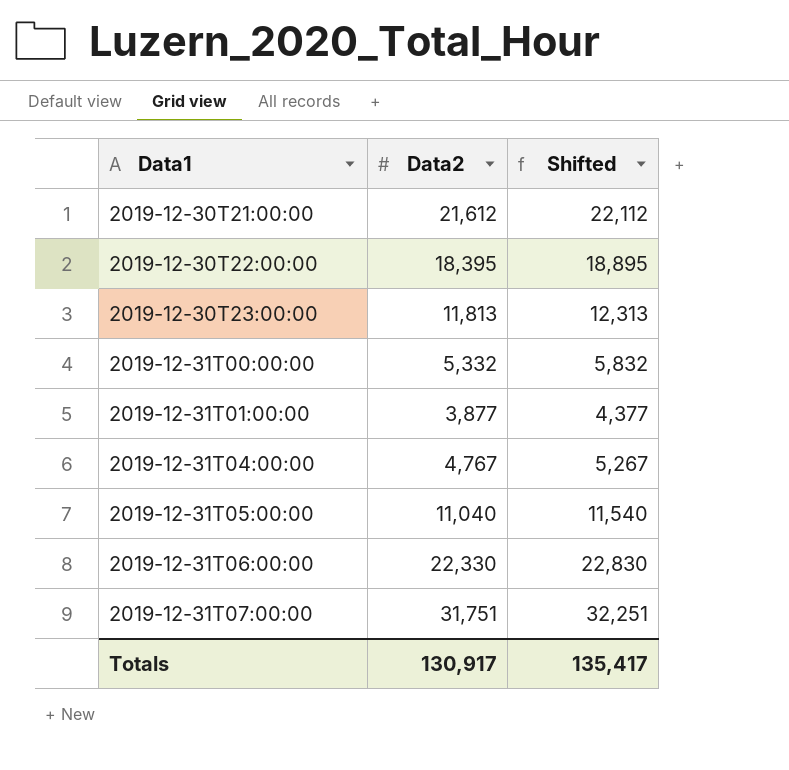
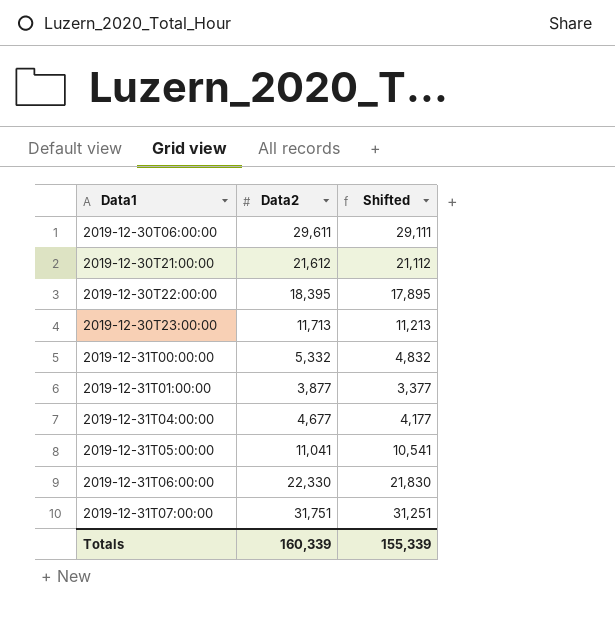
column Shifted | formula: [Data2] + 500 -> [Data2] - 500
row 2019-12-30T06:00:00: none -> 29,611 | 29,111
2019-12-30T23:00:00 | Data2: 11,813 -> 11,713
2019-12-31T04:00:00 | Data2: 4,767 -> 4,677
2019-12-31T05:00:00 | Data2: 11,040 -> 11,041
Totals | Data2: 130,917 -> 160,339
Totals | Shifted: 135,417 -> 155,339

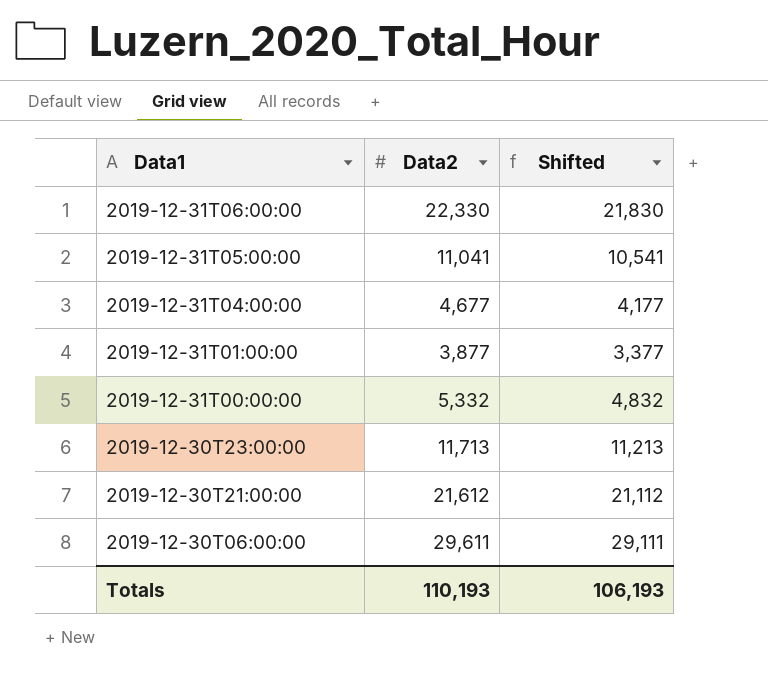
row order: Data1 ascending -> Data1 descending
row 2019-12-30T22:00:00: 18,395 | 17,895 -> none
row 2019-12-31T07:00:00: 31,751 | 31,251 -> none
Totals | Data2: 160,339 -> 110,193
Totals | Shifted: 155,339 -> 106,193

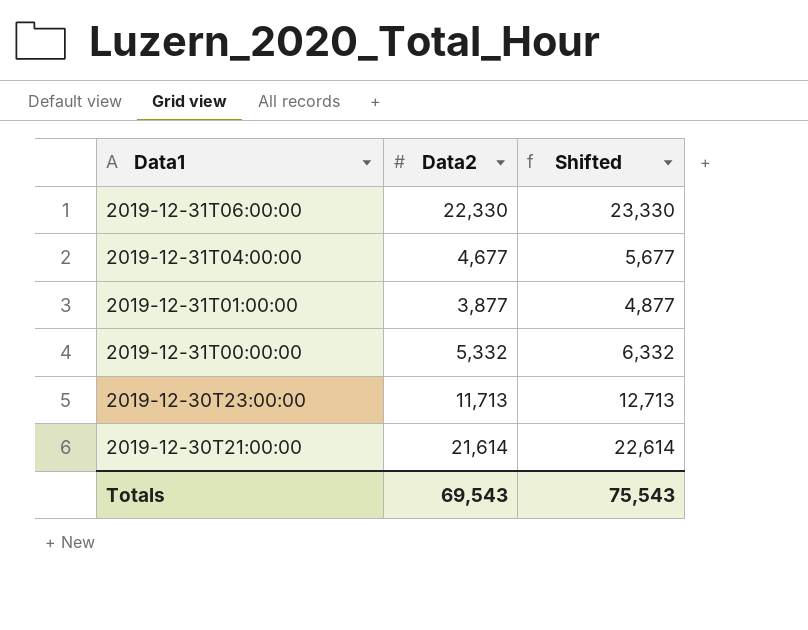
column Shifted | formula: [Data2] - 500 -> [Data2] + 1000
row 2019-12-31T05:00:00: 11,041 | 10,541 -> none
row 2019-12-30T06:00:00: 29,611 | 29,111 -> none
2019-12-30T21:00:00 | Data2: 21,612 -> 21,614
Totals | Data2: 110,193 -> 69,543
Totals | Shifted: 106,193 -> 75,543

